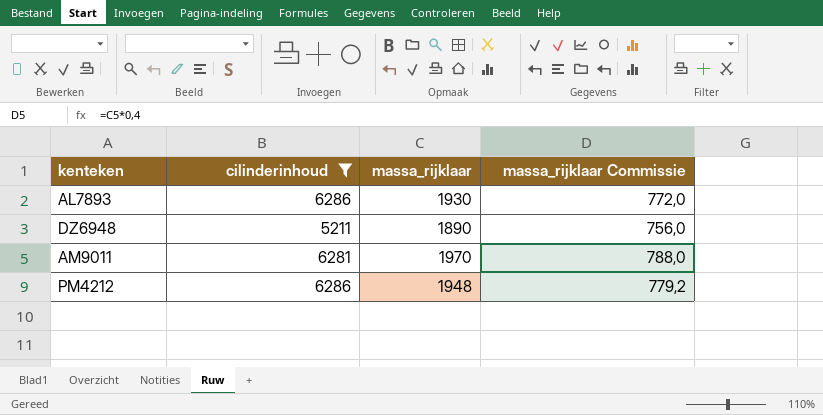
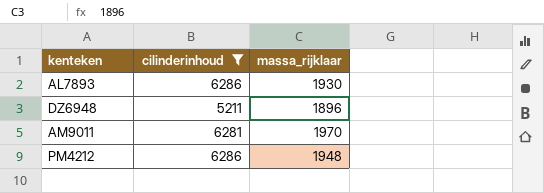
column massa_rijklaar Commissie | formula: [massa_rijklaar] * 0,4 -> none
DZ6948 | massa_rijklaar: 1890 -> 1896

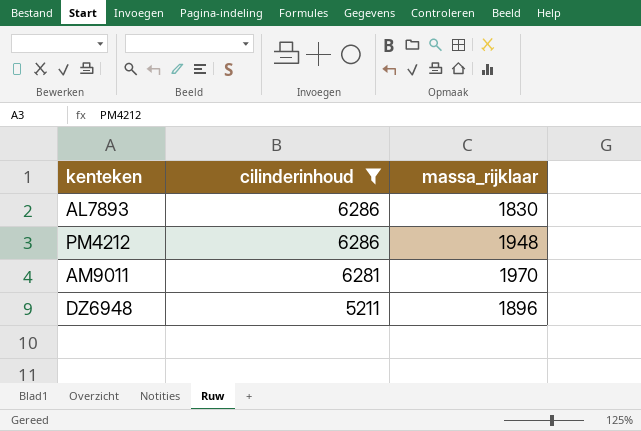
row order: none -> cilinderinhoud descending
AL7893 | massa_rijklaar: 1930 -> 1830

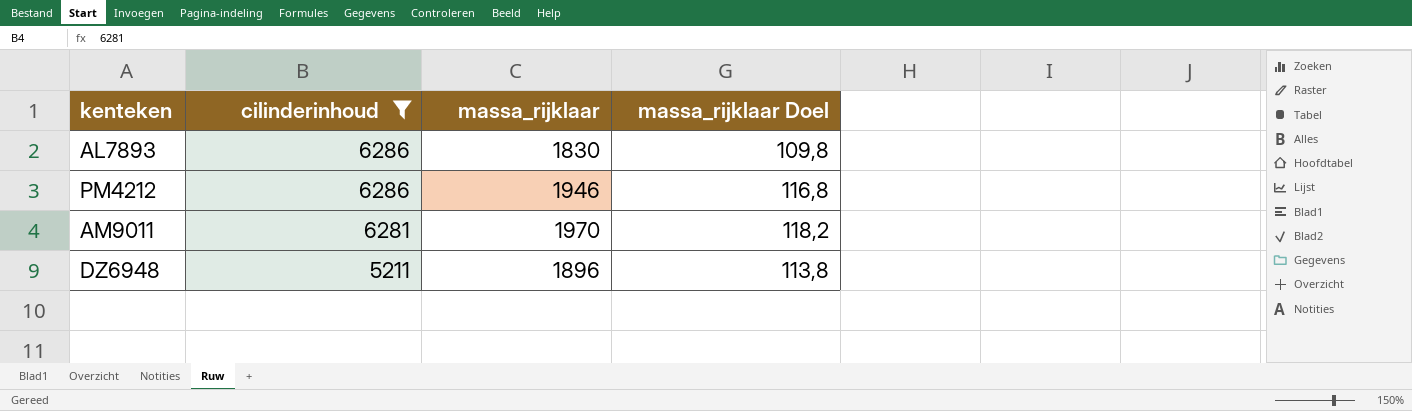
column massa_rijklaar Doel | formula: none -> [massa_rijklaar] * 0,06
PM4212 | massa_rijklaar: 1948 -> 1946

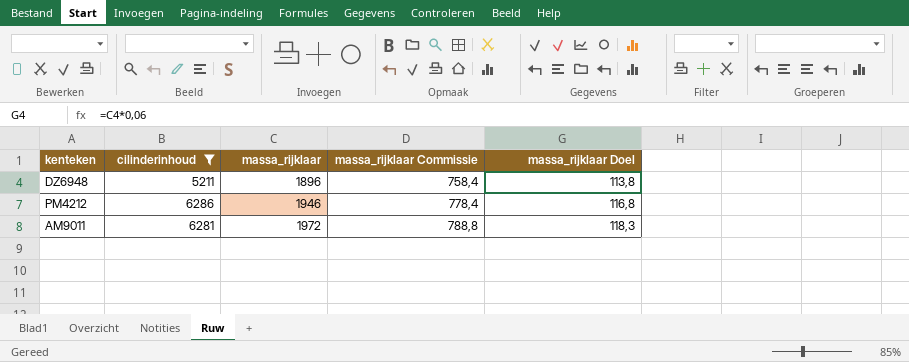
row order: cilinderinhoud descending -> massa_rijklaar ascending
column massa_rijklaar Commissie | formula: none -> [massa_rijklaar] * 0,4
row AL7893: 6286 | 1830 | 109,8 -> none
AM9011 | massa_rijklaar: 1970 -> 1972
AM9011 | massa_rijklaar Doel: 118,2 -> 118,3

